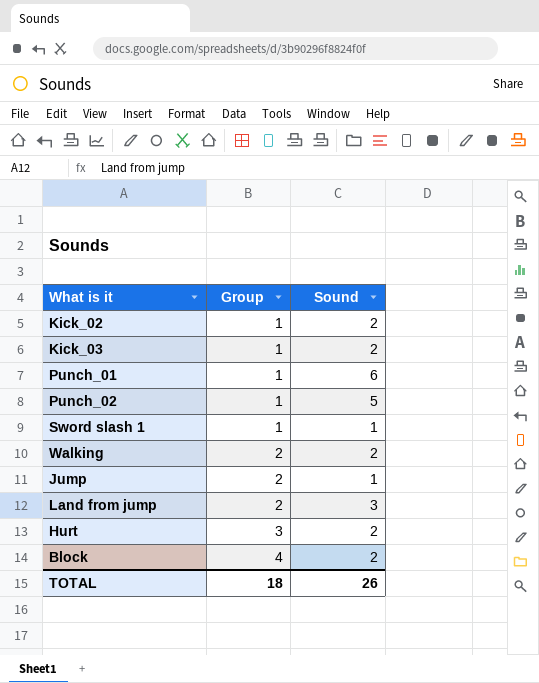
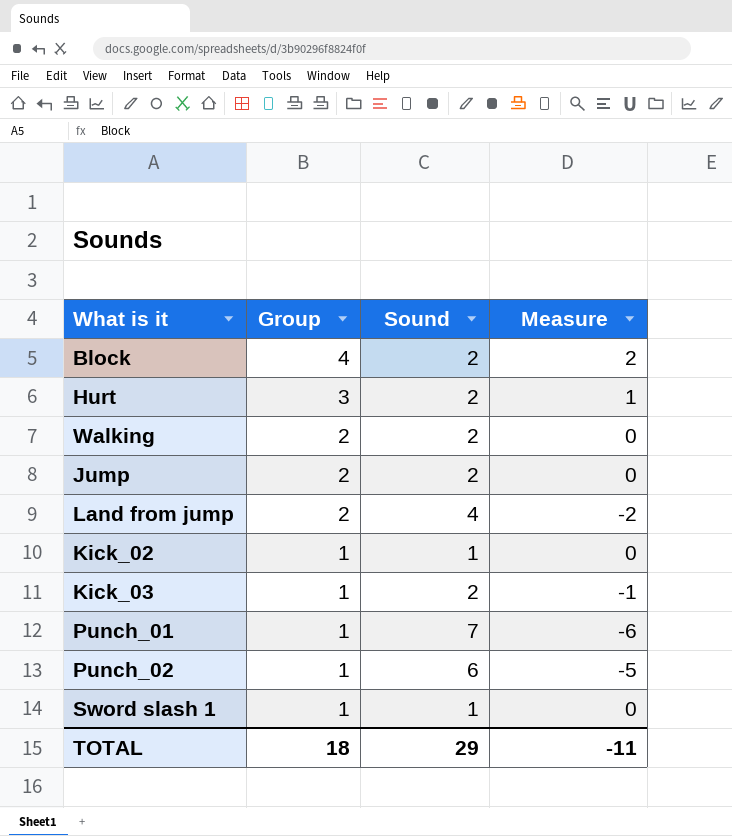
row order: Group ascending -> Group descending
column Measure | formula: none -> [Group] - [Sound]
Jump | Sound: 1 -> 2
Land from jump | Sound: 3 -> 4
Kick_02 | Sound: 2 -> 1
Punch_01 | Sound: 6 -> 7
Punch_02 | Sound: 5 -> 6
TOTAL | Sound: 26 -> 29

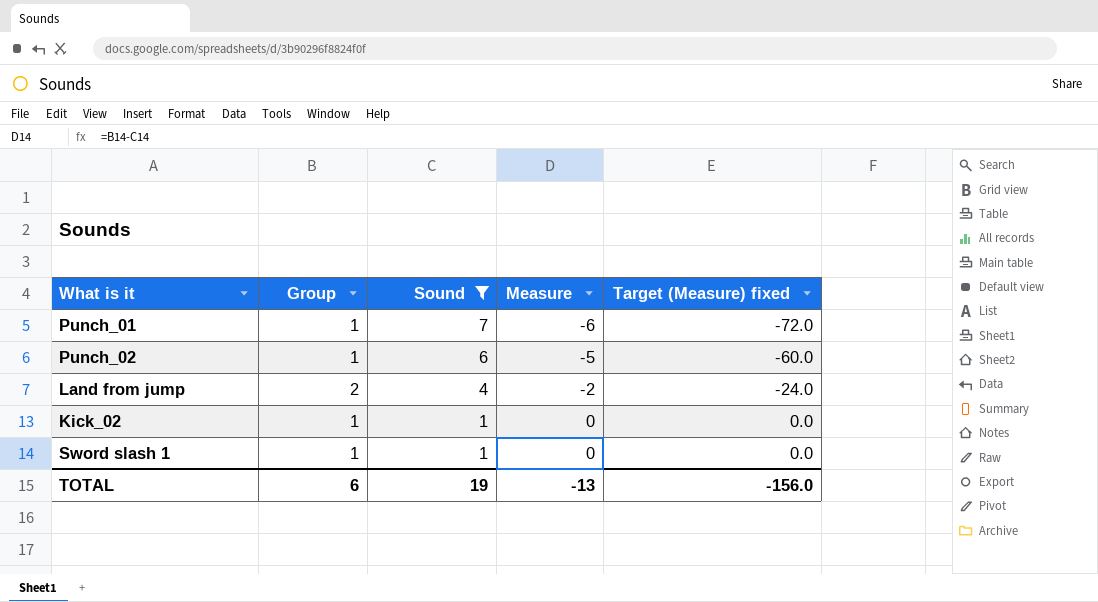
filter: none -> Sound != 2
row order: Group descending -> Sound descending
column Target (Measure) fixed | formula: none -> [Measure] * 12
TOTAL | Group: 18 -> 6
TOTAL | Sound: 29 -> 19
TOTAL | Measure: -11 -> -13

